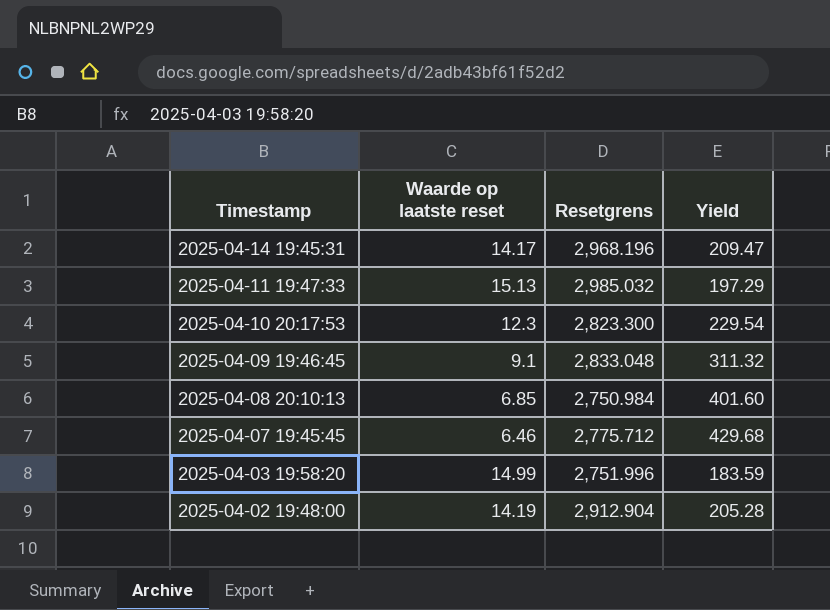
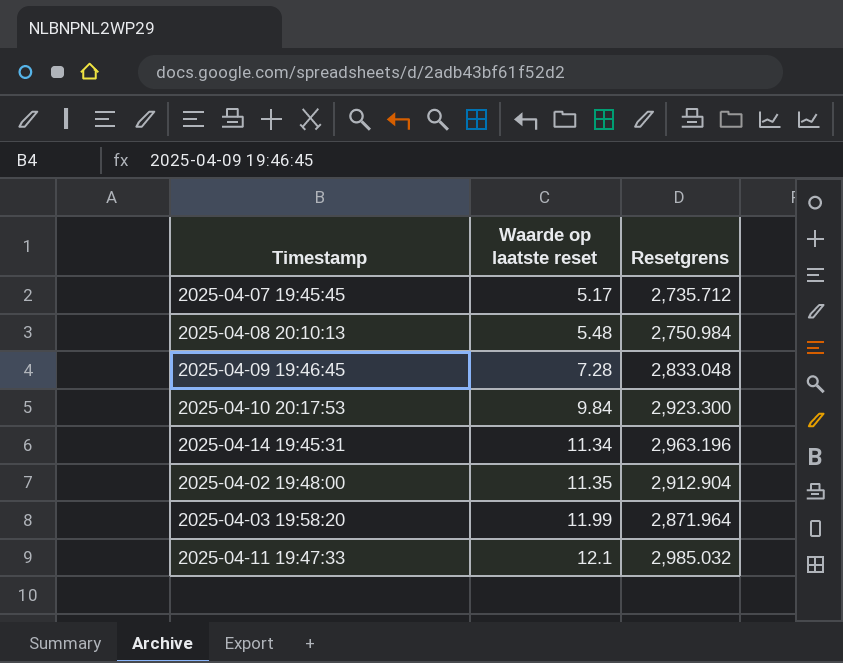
row order: Timestamp descending -> Waarde op laatste reset ascending
column Yield | formula: [Resetgrens] / [Waarde op laatste reset] -> none
2025-04-07 19:45:45 | Waarde op laatste reset: 6.46 -> 5.17
2025-04-07 19:45:45 | Resetgrens: 2,775.712 -> 2,735.712
2025-04-08 20:10:13 | Waarde op laatste reset: 6.85 -> 5.48
2025-04-09 19:46:45 | Waarde op laatste reset: 9.1 -> 7.28
2025-04-10 20:17:53 | Waarde op laatste reset: 12.3 -> 9.84
2025-04-10 20:17:53 | Resetgrens: 2,823.300 -> 2,923.300
2025-04-14 19:45:31 | Waarde op laatste reset: 14.17 -> 11.34
2025-04-14 19:45:31 | Resetgrens: 2,968.196 -> 2,963.196
2025-04-02 19:48:00 | Waarde op laatste reset: 14.19 -> 11.35
2025-04-03 19:58:20 | Waarde op laatste reset: 14.99 -> 11.99
2025-04-03 19:58:20 | Resetgrens: 2,751.996 -> 2,871.964
2025-04-11 19:47:33 | Waarde op laatste reset: 15.13 -> 12.1

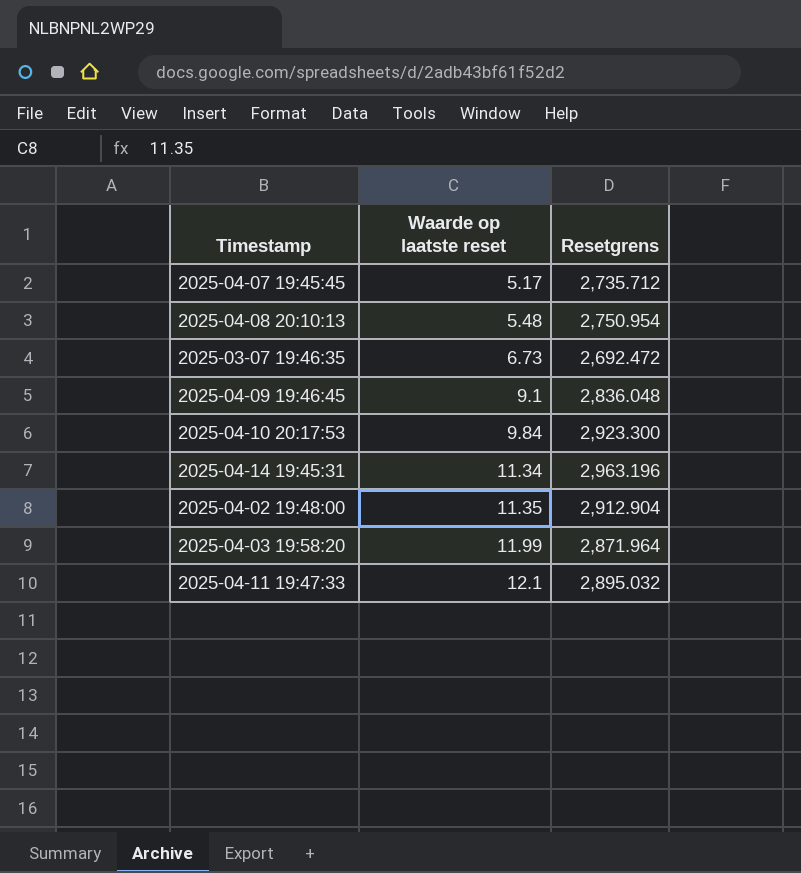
2025-04-08 20:10:13 | Resetgrens: 2,750.984 -> 2,750.954
row 2025-03-07 19:46:35: none -> 6.73 | 2,692.472
2025-04-09 19:46:45 | Waarde op laatste reset: 7.28 -> 9.1
2025-04-09 19:46:45 | Resetgrens: 2,833.048 -> 2,836.048
2025-04-11 19:47:33 | Resetgrens: 2,985.032 -> 2,895.032

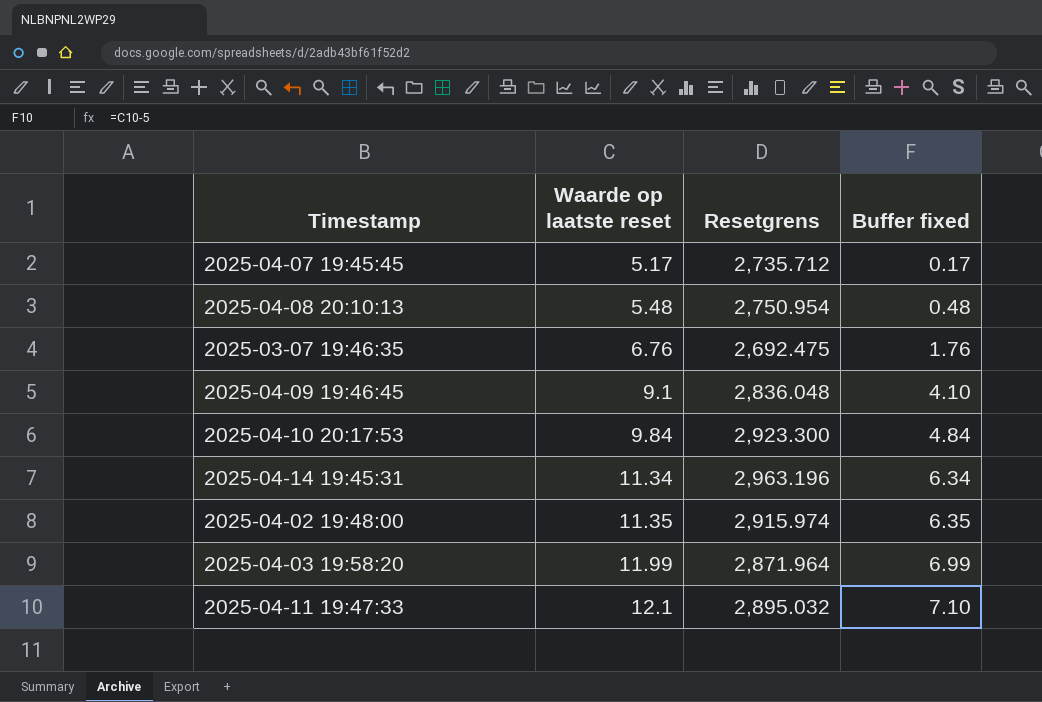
column Buffer fixed | formula: none -> [Waarde op laatste reset] - 5
2025-03-07 19:46:35 | Waarde op laatste reset: 6.73 -> 6.76
2025-03-07 19:46:35 | Resetgrens: 2,692.472 -> 2,692.475
2025-04-02 19:48:00 | Resetgrens: 2,912.904 -> 2,915.974

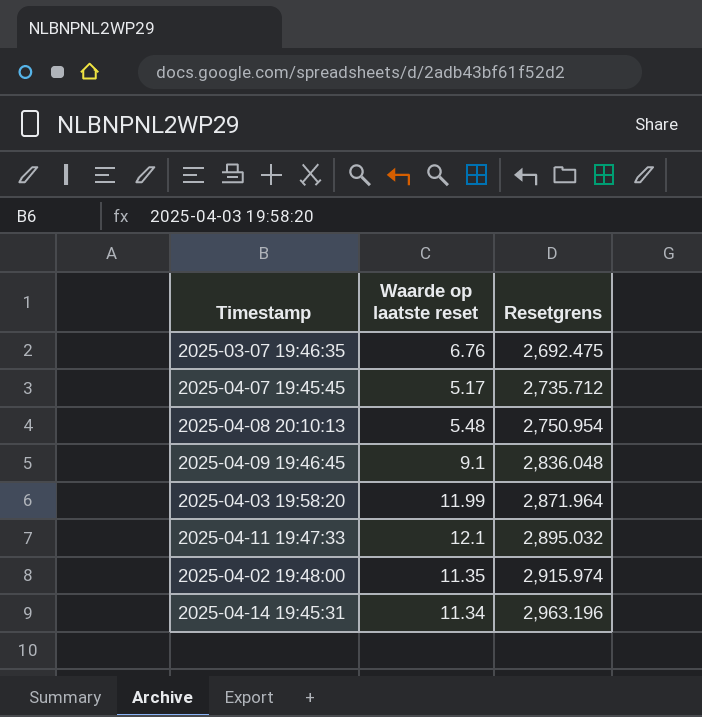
row order: Waarde op laatste reset ascending -> Resetgrens ascending
column Buffer fixed | formula: [Waarde op laatste reset] - 5 -> none
row 2025-04-10 20:17:53: 9.84 | 2,923.300 | 4.84 -> none

